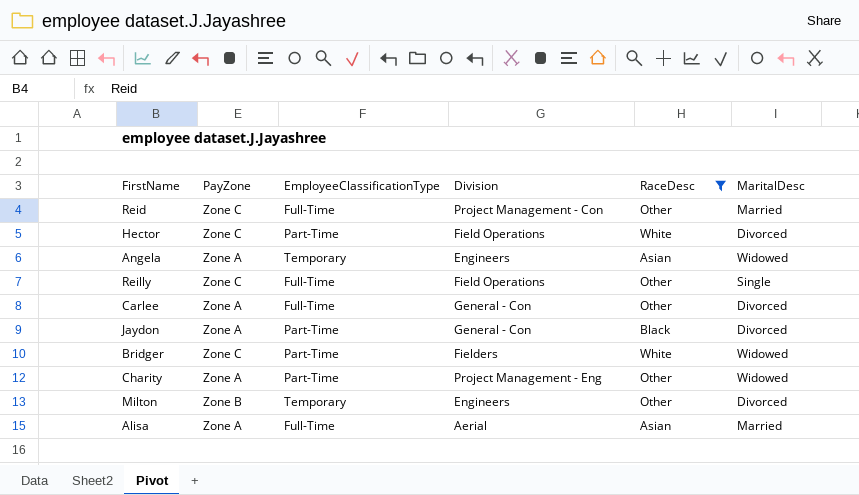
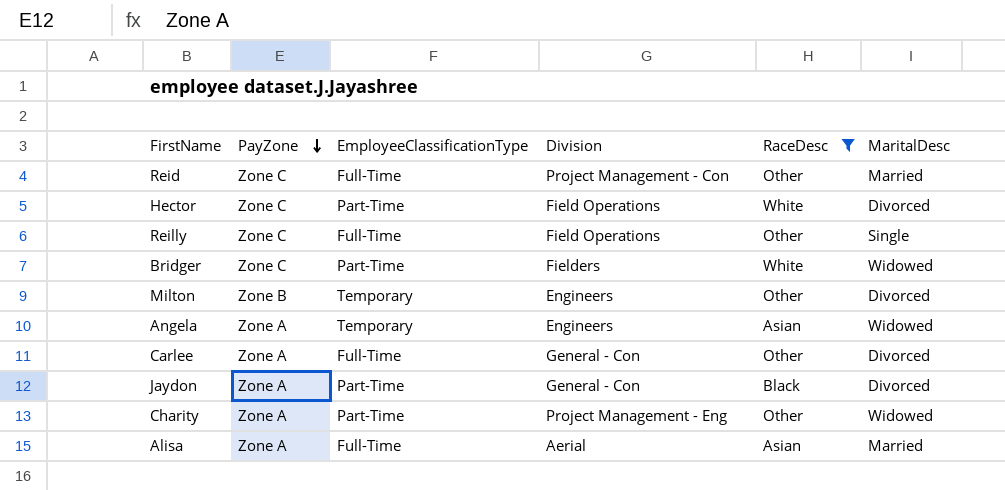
row order: none -> PayZone descending

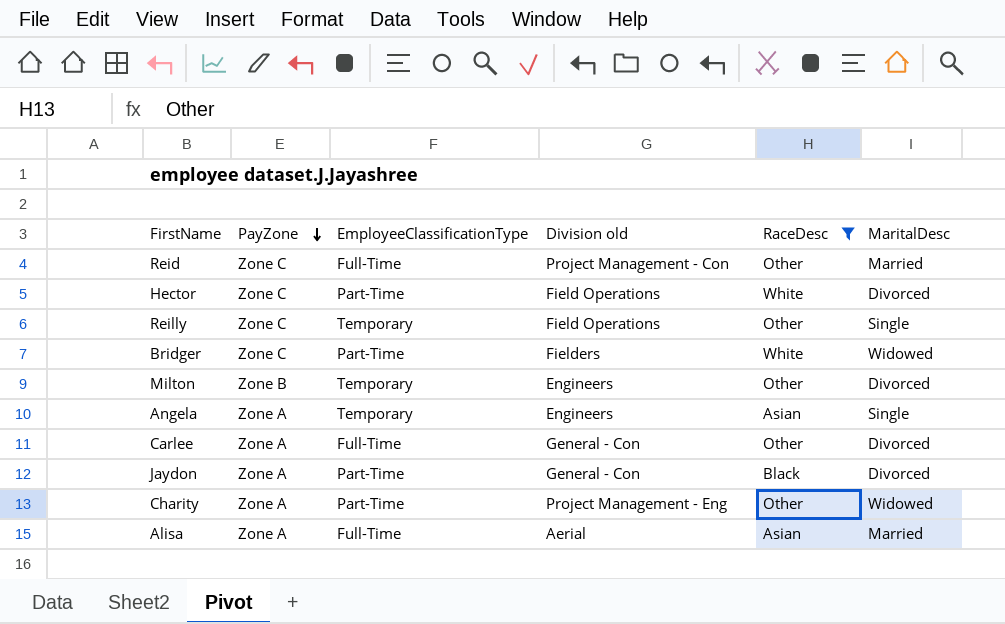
column name: Division -> Division old
Reilly | EmployeeClassificationType: Full-Time -> Temporary
Angela | MaritalDesc: Widowed -> Single

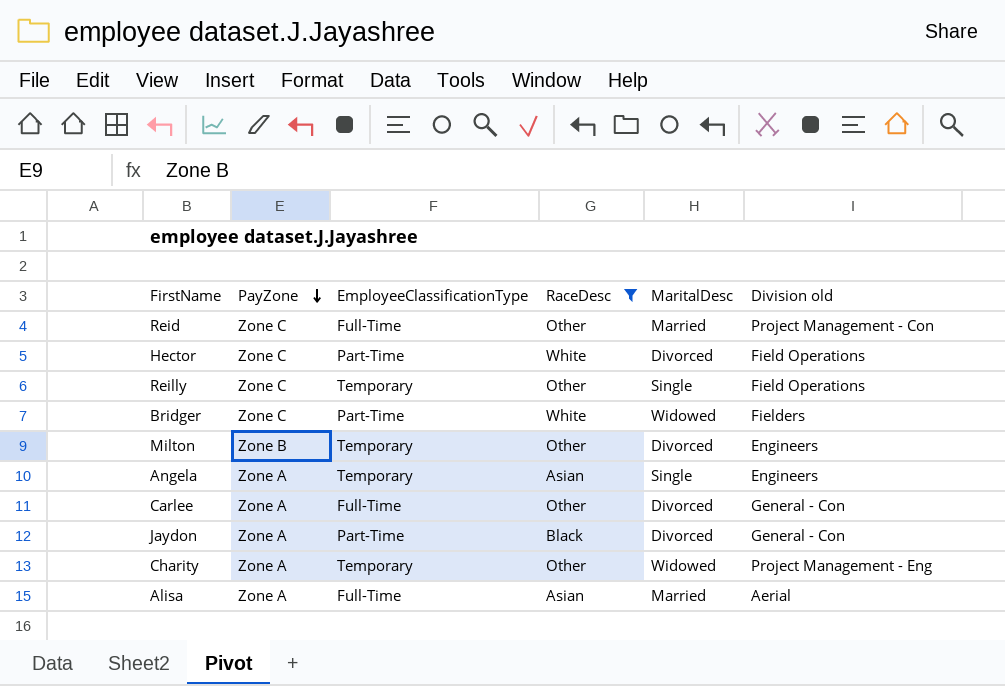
column Division old | position: 4 -> 6
Charity | EmployeeClassificationType: Part-Time -> Temporary

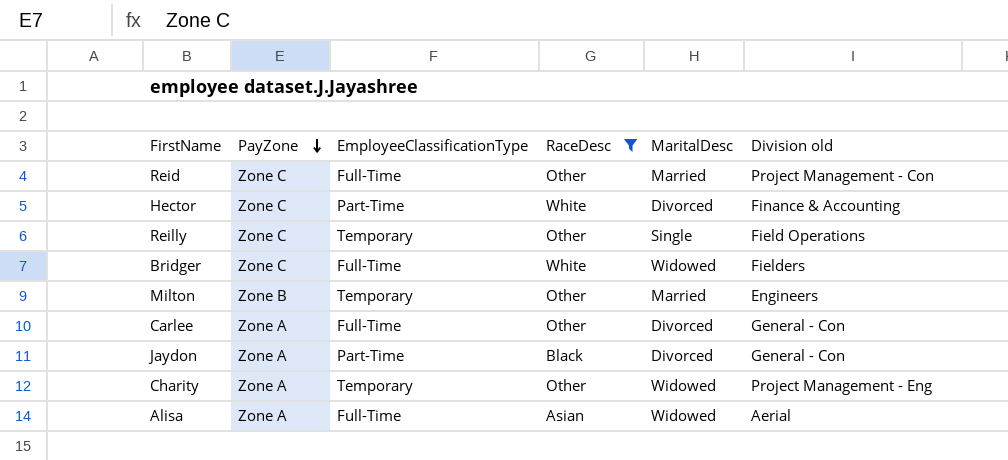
row Angela: Zone A | Temporary | Asian | Single | Engineers -> none
Hector | Division old: Field Operations -> Finance & Accounting
Bridger | EmployeeClassificationType: Part-Time -> Full-Time
Milton | MaritalDesc: Divorced -> Married
Alisa | MaritalDesc: Married -> Widowed

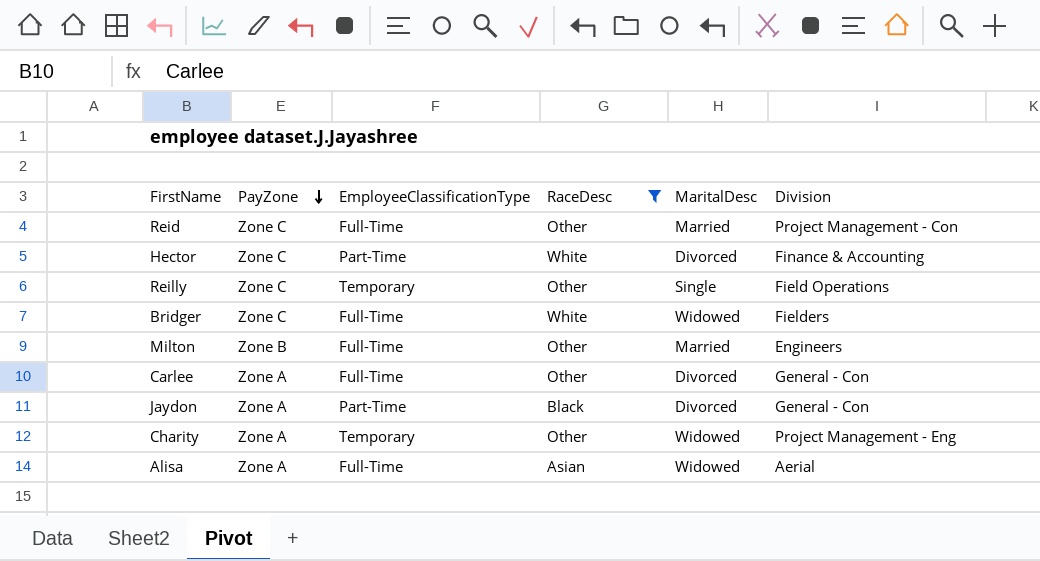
column name: Division old -> Division
Milton | EmployeeClassificationType: Temporary -> Full-Time

